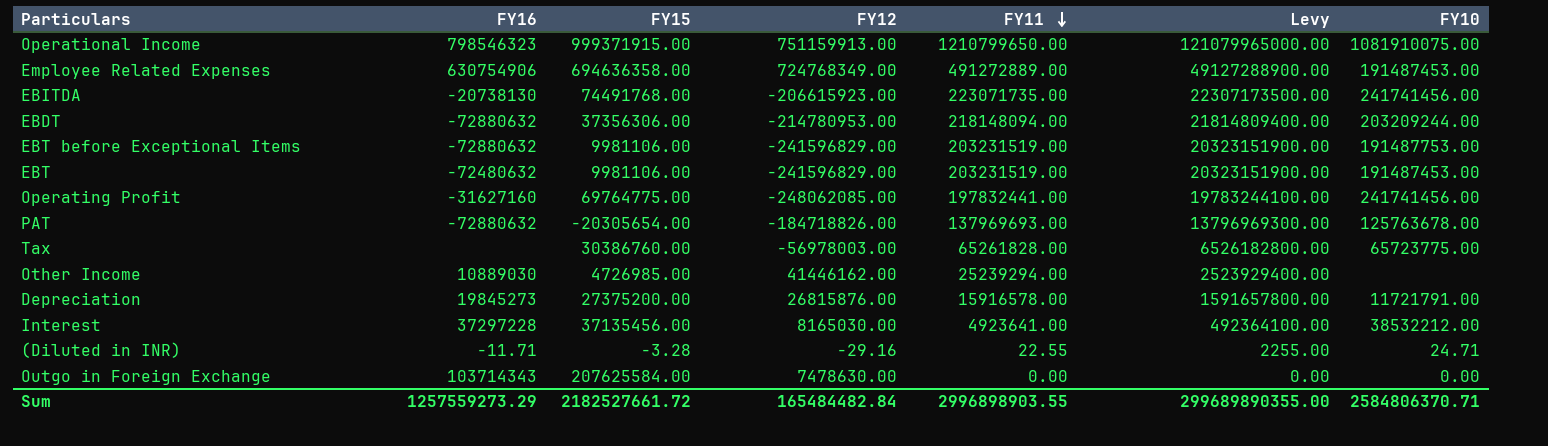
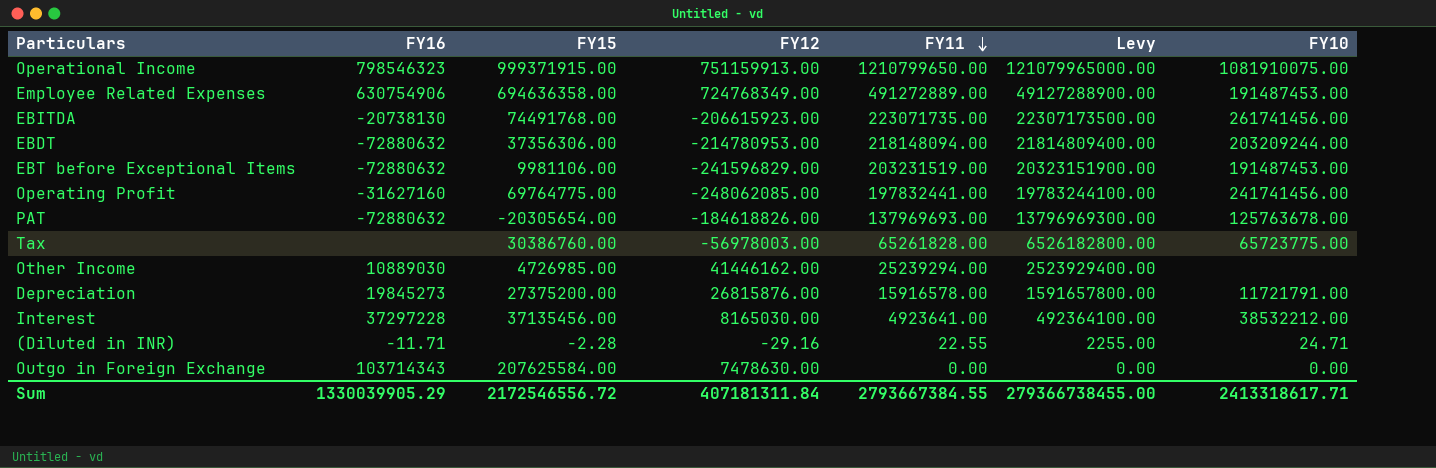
row EBT: -72480632 | 9981106.00 | -241596829.00 | 203231519.00 | 20323151900.00 | 191487453.00 -> none
EBITDA | FY10: 241741456.00 -> 261741456.00
EBT before Exceptional Items | FY10: 191487753.00 -> 191487453.00
PAT | FY12: -184718826.00 -> -184618826.00
(Diluted in INR) | FY15: -3.28 -> -2.28
Sum | FY16: 1257559273.29 -> 1330039905.29
Sum | FY15: 2182527661.72 -> 2172546556.72
Sum | FY12: 165484482.84 -> 407181311.84
Sum | FY11: 2996898903.55 -> 2793667384.55
Sum | Levy: 299689890355.00 -> 279366738455.00
Sum | FY10: 2584806370.71 -> 2413318617.71

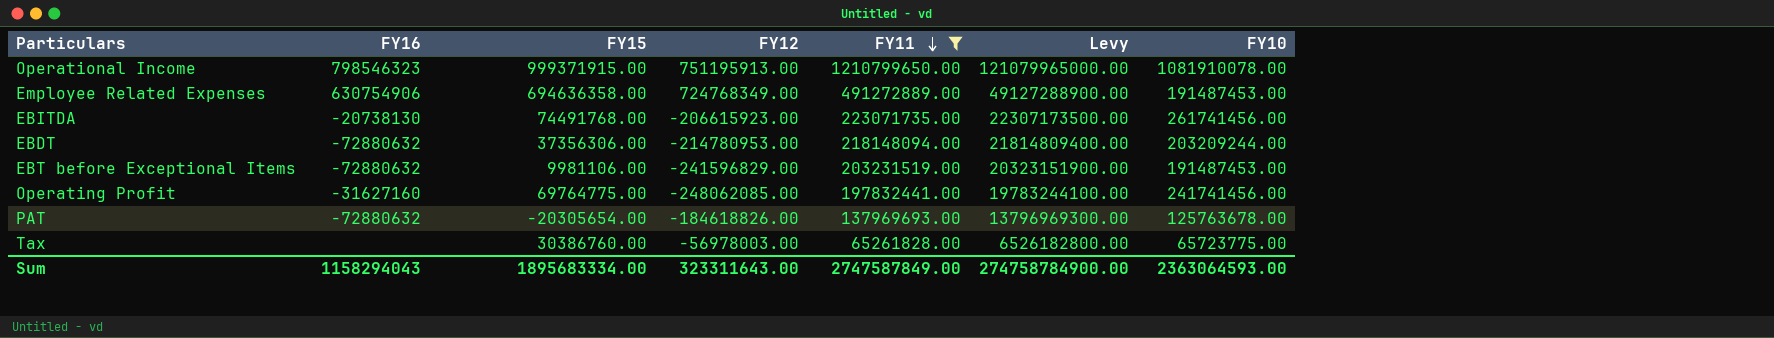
filter: none -> FY11 >= 65261828.00
Operational Income | FY12: 751159913.00 -> 751195913.00
Operational Income | FY10: 1081910075.00 -> 1081910078.00
Sum | FY16: 1330039905.29 -> 1158294043
Sum | FY15: 2172546556.72 -> 1895683334.00
Sum | FY12: 407181311.84 -> 323311643.00
Sum | FY11: 2793667384.55 -> 2747587849.00
Sum | Levy: 279366738455.00 -> 274758784900.00
Sum | FY10: 2413318617.71 -> 2363064593.00

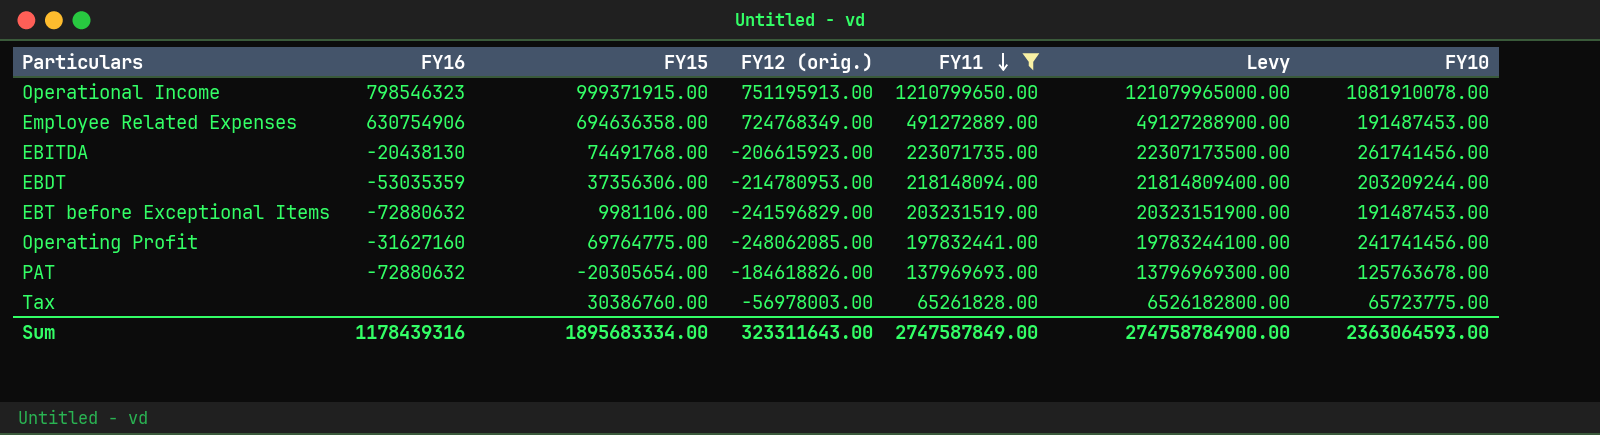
column name: FY12 -> FY12 (orig.)
EBITDA | FY16: -20738130 -> -20438130
EBDT | FY16: -72880632 -> -53035359
Sum | FY16: 1158294043 -> 1178439316

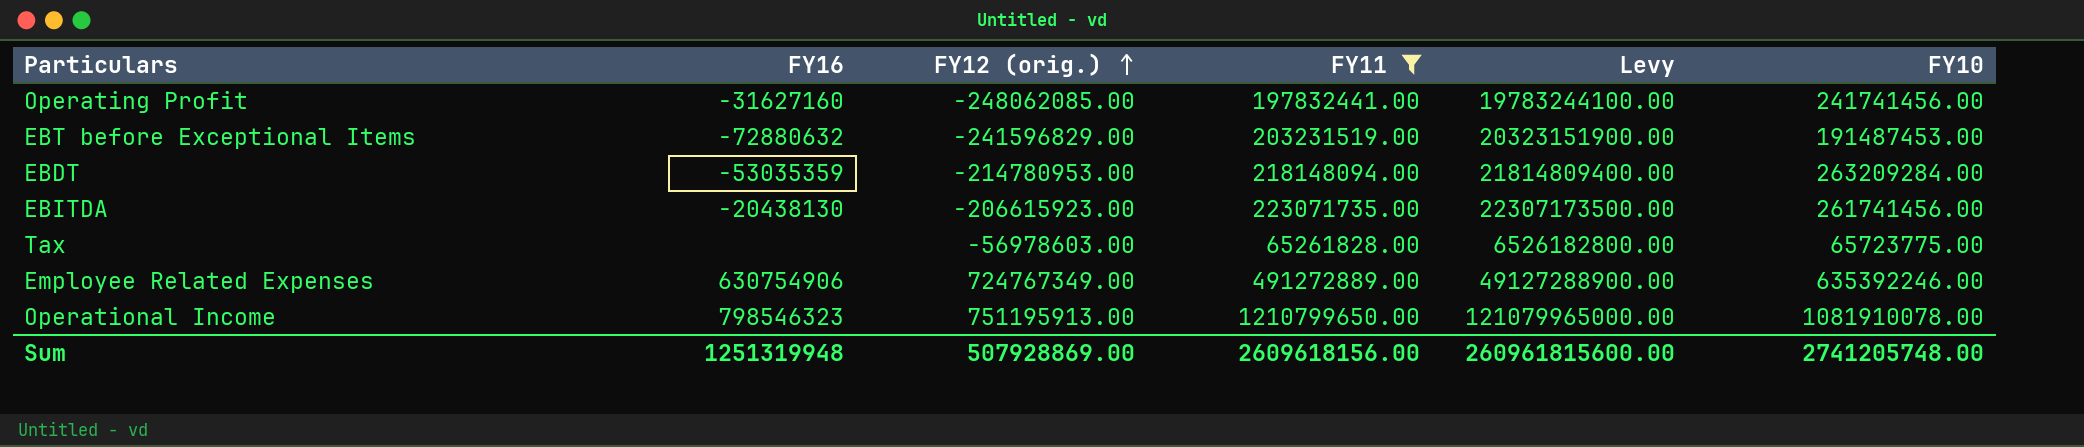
row order: FY11 descending -> FY12 (orig.) ascending
column FY15 | position: 3 -> none
row PAT: -72880632 | -20305654.00 | -184618826.00 | 137969693.00 | 13796969300.00 | 125763678.00 -> none
EBDT | FY10: 203209244.00 -> 263209284.00
Tax | FY12 (orig.): -56978003.00 -> -56978603.00
Employee Related Expenses | FY12 (orig.): 724768349.00 -> 724767349.00
Employee Related Expenses | FY10: 191487453.00 -> 635392246.00
Sum | FY16: 1178439316 -> 1251319948
Sum | FY12 (orig.): 323311643.00 -> 507928869.00
Sum | FY11: 2747587849.00 -> 2609618156.00
Sum | Levy: 274758784900.00 -> 260961815600.00
Sum | FY10: 2363064593.00 -> 2741205748.00

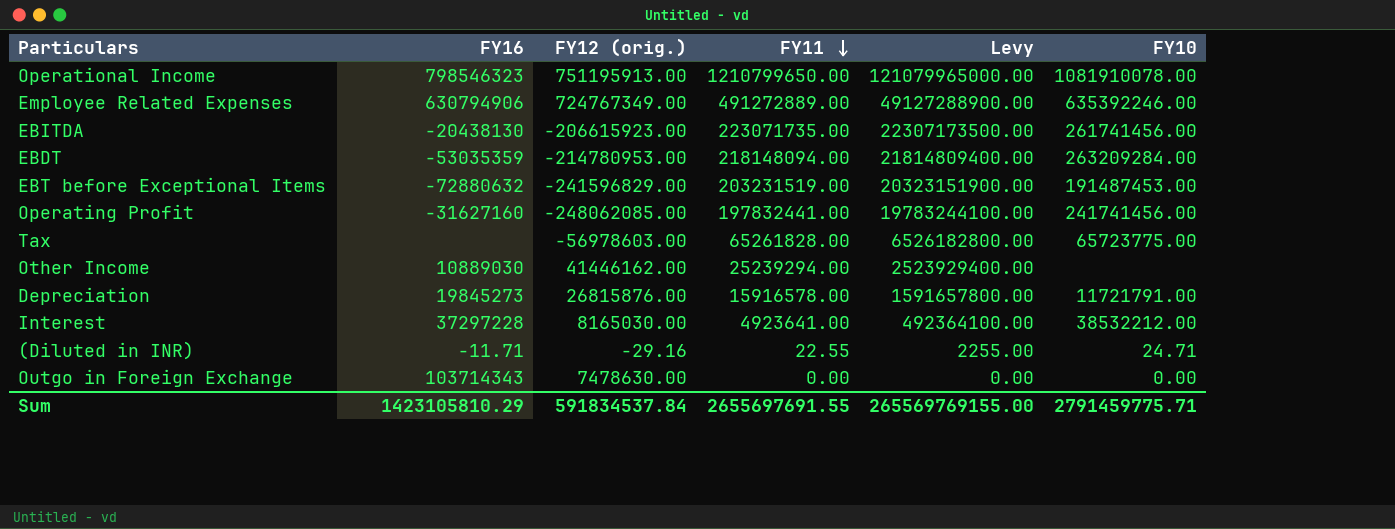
filter: FY11 >= 65261828.00 -> none
row order: FY12 (orig.) ascending -> FY11 descending
Employee Related Expenses | FY16: 630754906 -> 630794906
Sum | FY16: 1251319948 -> 1423105810.29
Sum | FY12 (orig.): 507928869.00 -> 591834537.84
Sum | FY11: 2609618156.00 -> 2655697691.55
Sum | Levy: 260961815600.00 -> 265569769155.00
Sum | FY10: 2741205748.00 -> 2791459775.71

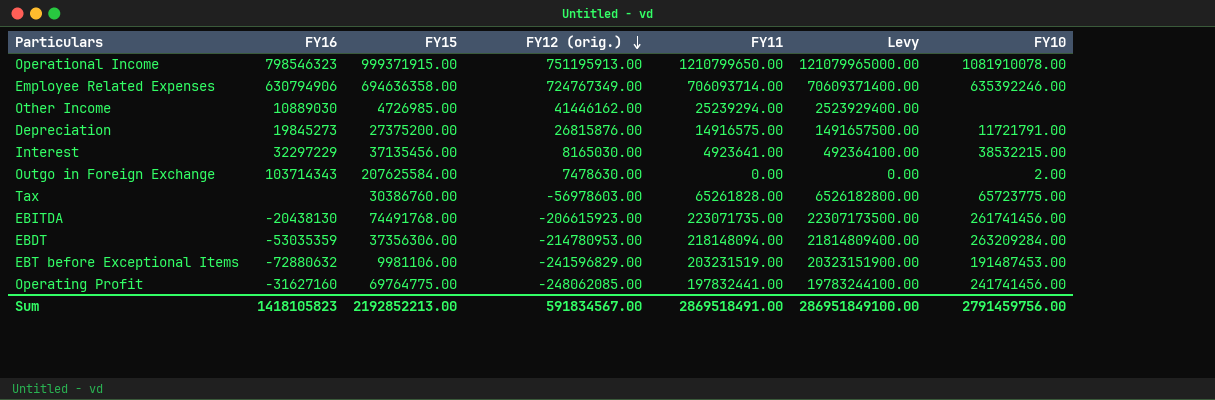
row order: FY11 descending -> FY12 (orig.) descending
column FY15 | position: none -> 3
row (Diluted in INR): -11.71 | -29.16 | 22.55 | 2255.00 | 24.71 -> none
Employee Related Expenses | FY11: 491272889.00 -> 706093714.00
Employee Related Expenses | Levy: 49127288900.00 -> 70609371400.00
Depreciation | FY11: 15916578.00 -> 14916575.00
Depreciation | Levy: 1591657800.00 -> 1491657500.00
Interest | FY16: 37297228 -> 32297229
Interest | FY10: 38532212.00 -> 38532215.00
Outgo in Foreign Exchange | FY10: 0.00 -> 2.00
Sum | FY16: 1423105810.29 -> 1418105823
Sum | FY12 (orig.): 591834537.84 -> 591834567.00
Sum | FY11: 2655697691.55 -> 2869518491.00
Sum | Levy: 265569769155.00 -> 286951849100.00
Sum | FY10: 2791459775.71 -> 2791459756.00

